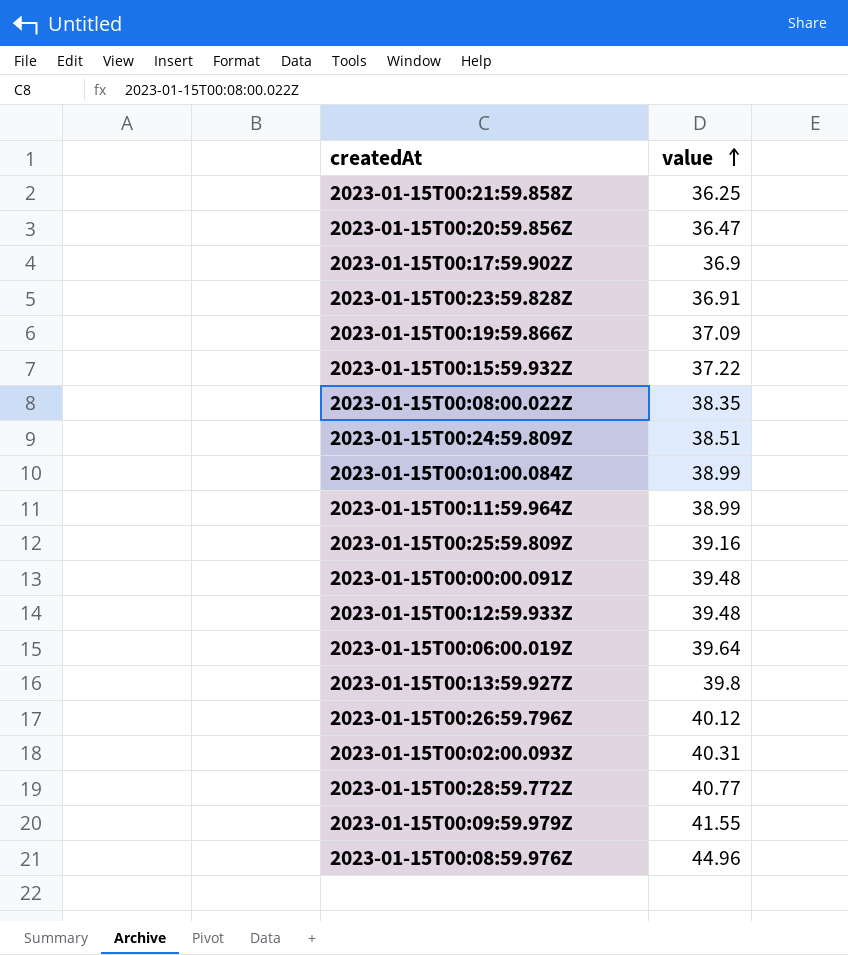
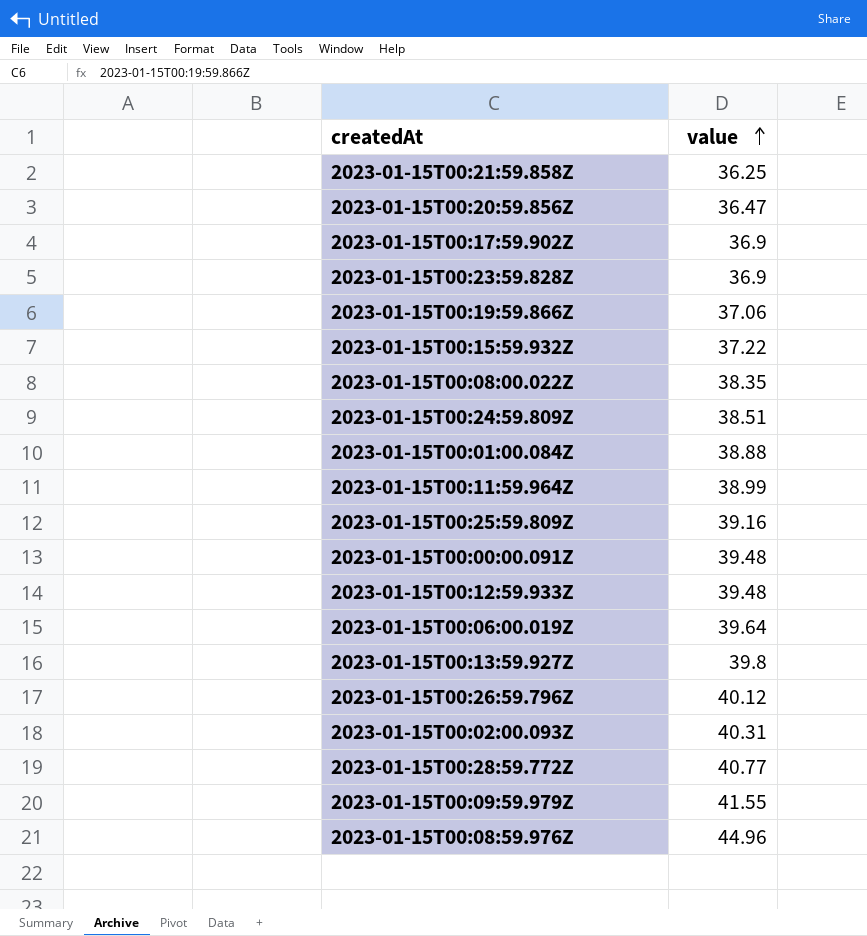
2023-01-15T00:23:59.828Z | value: 36.91 -> 36.9
2023-01-15T00:19:59.866Z | value: 37.09 -> 37.06
2023-01-15T00:01:00.084Z | value: 38.99 -> 38.88

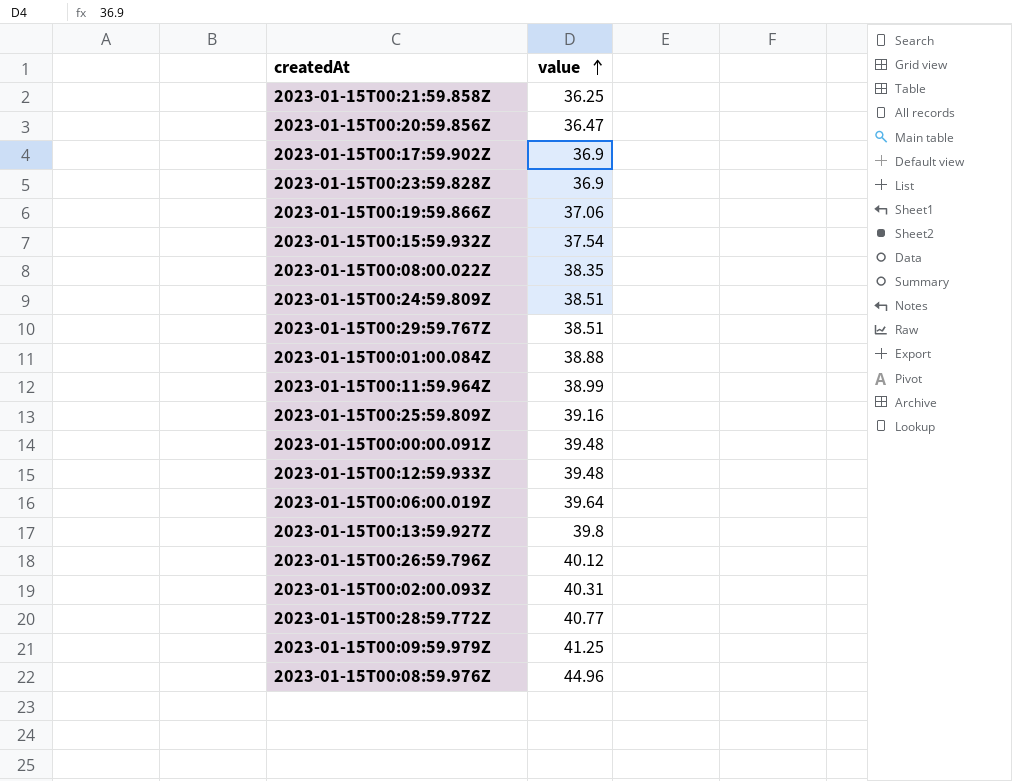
2023-01-15T00:15:59.932Z | value: 37.22 -> 37.54
row 2023-01-15T00:29:59.767Z: none -> 38.51
2023-01-15T00:09:59.979Z | value: 41.55 -> 41.25

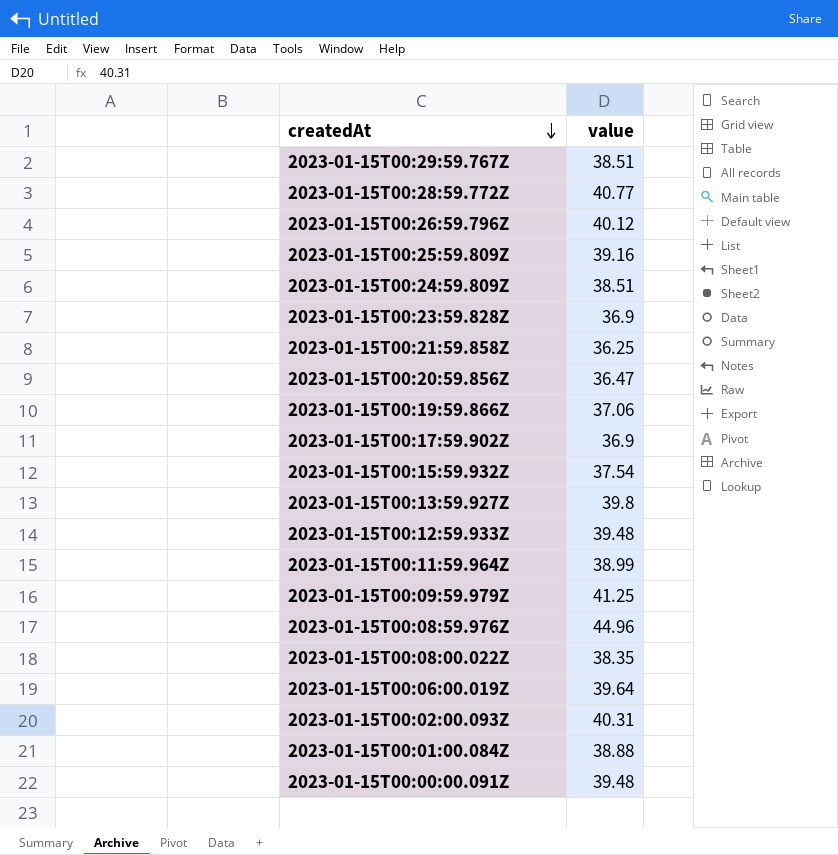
row order: value ascending -> createdAt descending

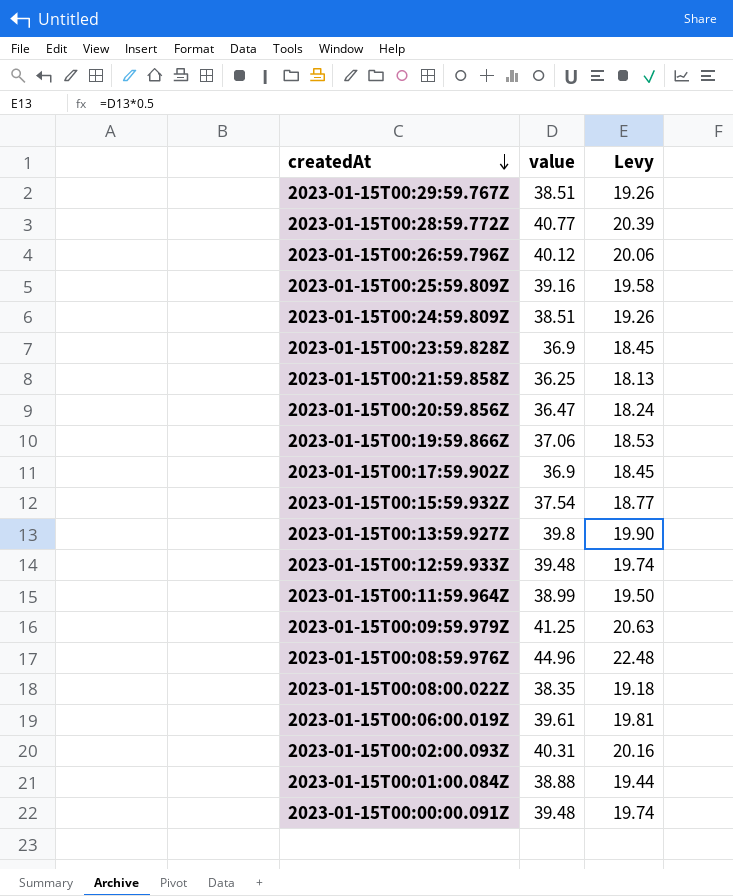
column Levy | formula: none -> [value] * 0.5
2023-01-15T00:06:00.019Z | value: 39.64 -> 39.61

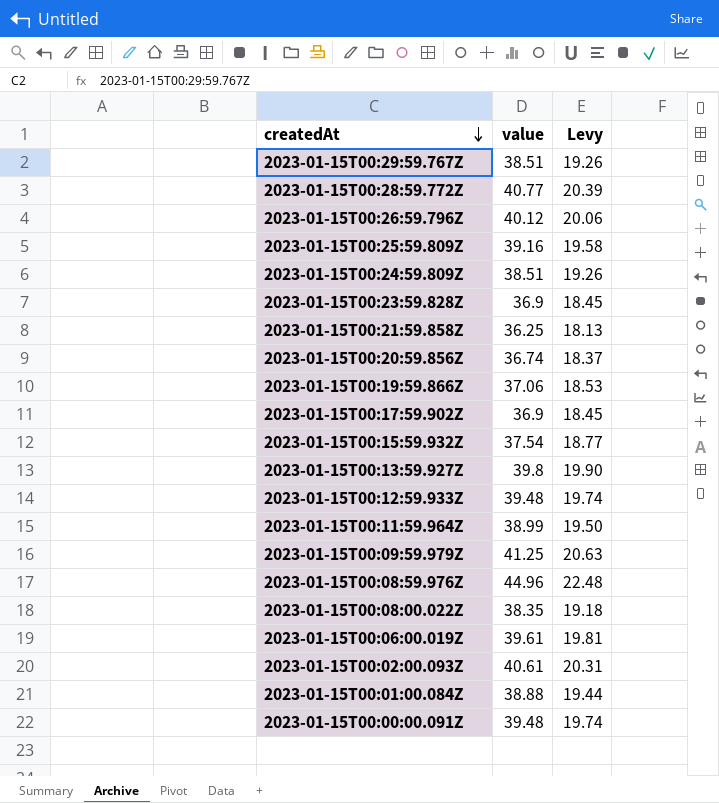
2023-01-15T00:20:59.856Z | value: 36.47 -> 36.74
2023-01-15T00:20:59.856Z | Levy: 18.24 -> 18.37
2023-01-15T00:02:00.093Z | value: 40.31 -> 40.61
2023-01-15T00:02:00.093Z | Levy: 20.16 -> 20.31

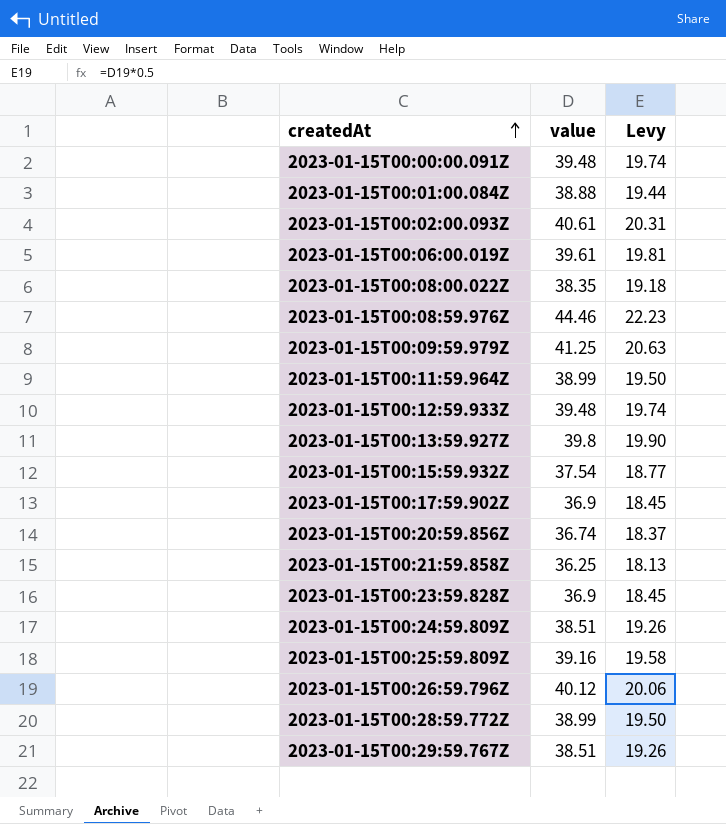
row order: createdAt descending -> createdAt ascending
row 2023-01-15T00:19:59.866Z: 37.06 | 18.53 -> none
2023-01-15T00:08:59.976Z | value: 44.96 -> 44.46
2023-01-15T00:08:59.976Z | Levy: 22.48 -> 22.23
2023-01-15T00:28:59.772Z | value: 40.77 -> 38.99
2023-01-15T00:28:59.772Z | Levy: 20.39 -> 19.50

